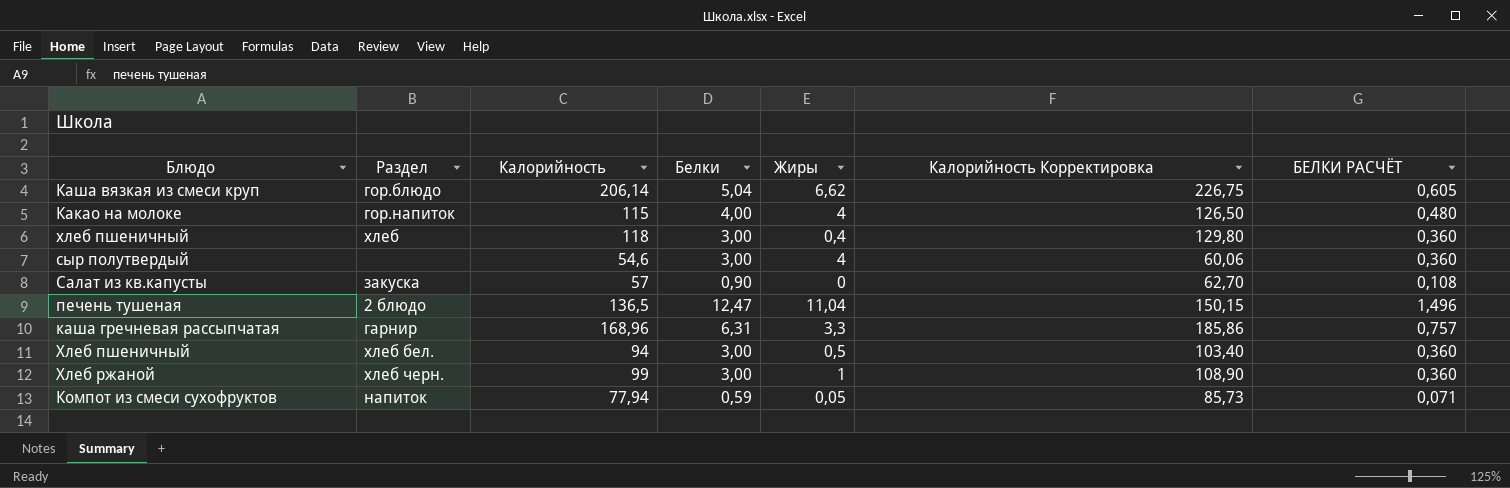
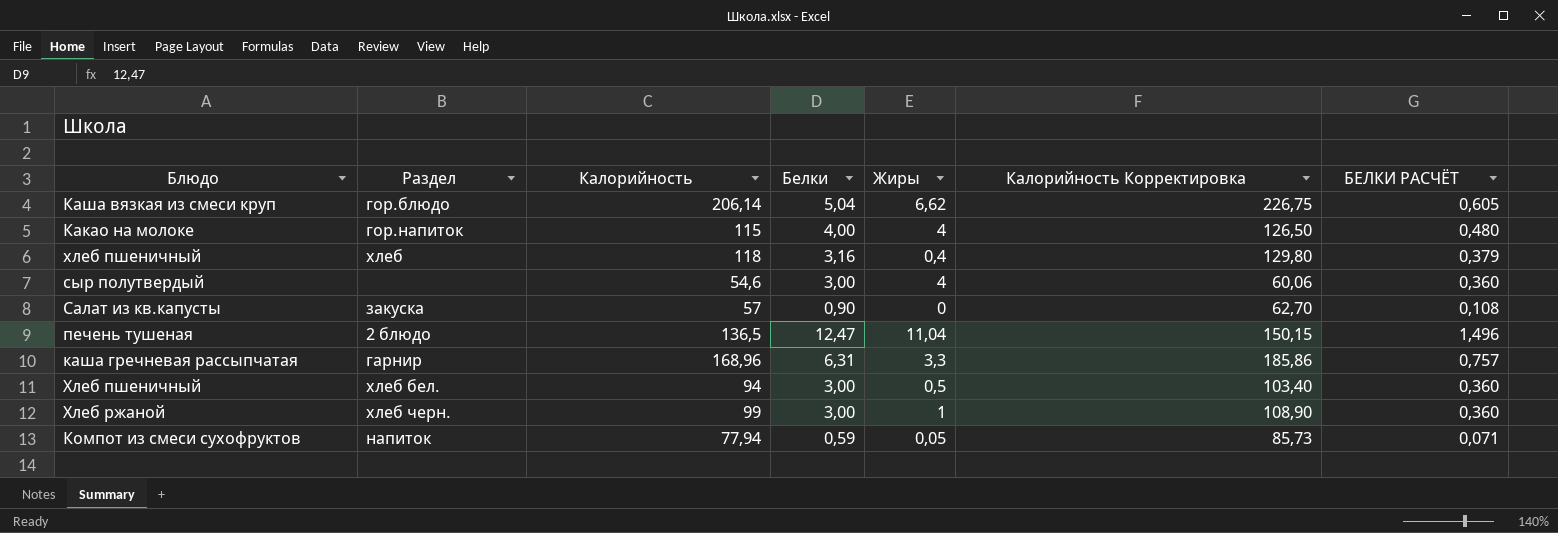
хлеб пшеничный | Белки: 3,00 -> 3,16
хлеб пшеничный | БЕЛКИ РАСЧЁТ: 0,360 -> 0,379

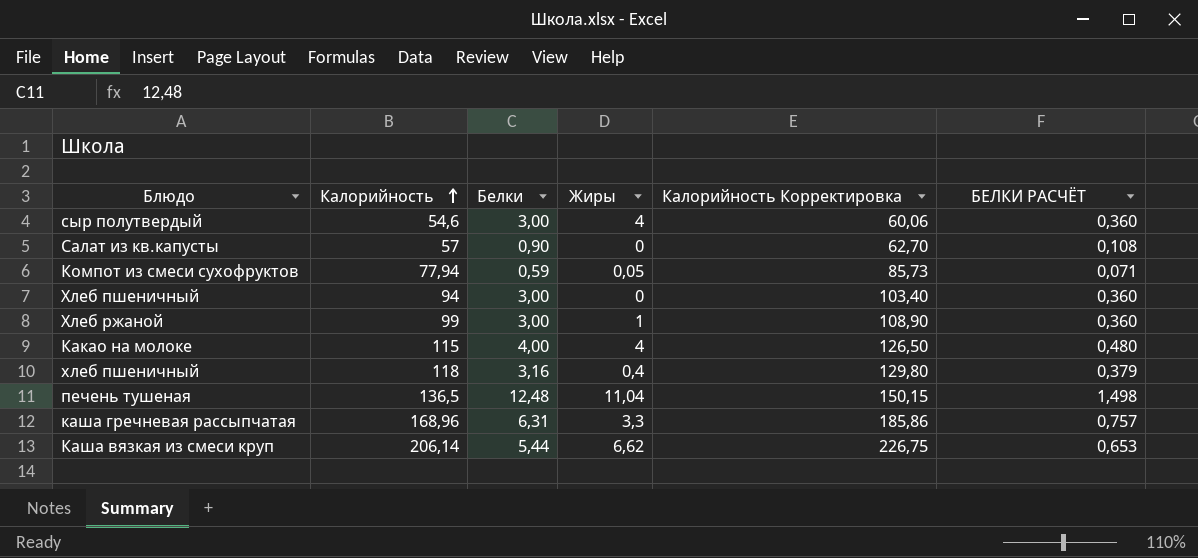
row order: none -> Калорийность ascending
column Раздел | position: 2 -> none
Хлеб пшеничный | Жиры: 0,5 -> 0
печень тушеная | Белки: 12,47 -> 12,48
печень тушеная | БЕЛКИ РАСЧЁТ: 1,496 -> 1,498
Каша вязкая из смеси круп | Белки: 5,04 -> 5,44
Каша вязкая из смеси круп | БЕЛКИ РАСЧЁТ: 0,605 -> 0,653

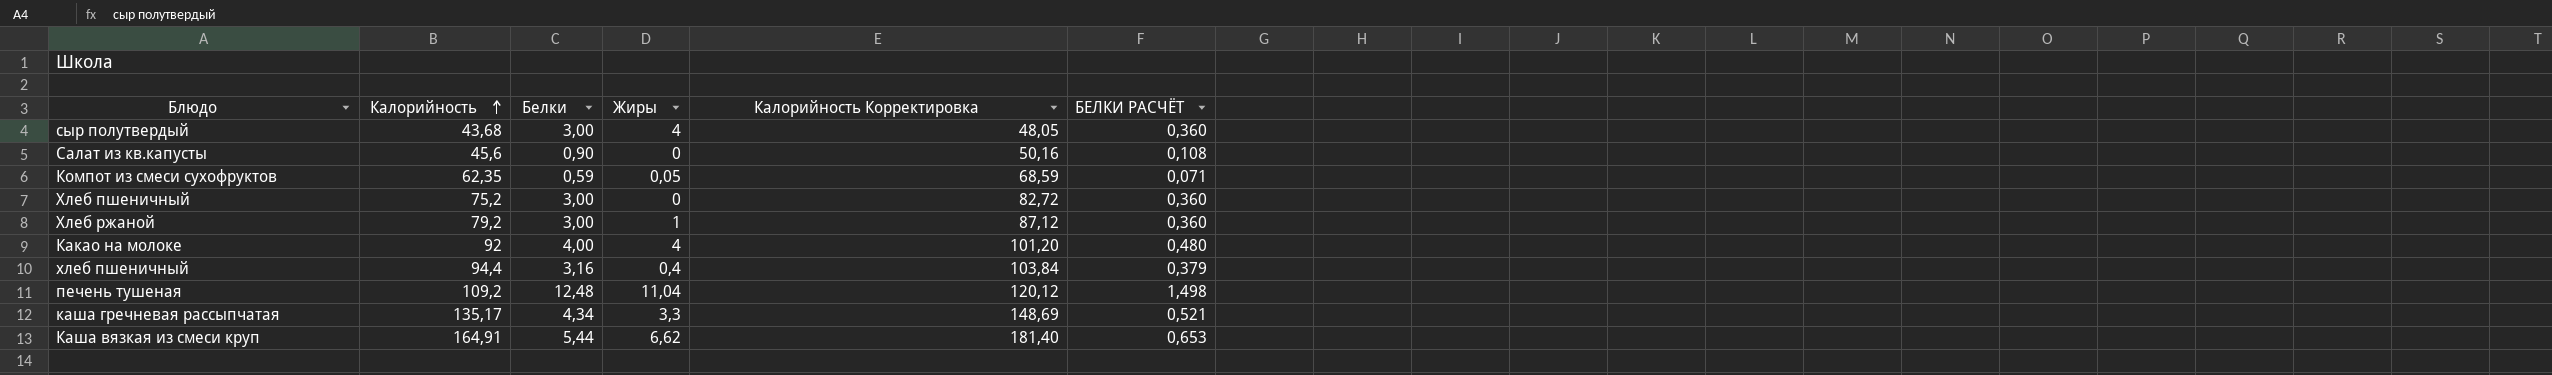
сыр полутвердый | Калорийность: 54,6 -> 43,68
сыр полутвердый | Калорийность Корректировка: 60,06 -> 48,05
Салат из кв.капусты | Калорийность: 57 -> 45,6
Салат из кв.капусты | Калорийность Корректировка: 62,70 -> 50,16
Компот из смеси сухофруктов | Калорийность: 77,94 -> 62,35
Компот из смеси сухофруктов | Калорийность Корректировка: 85,73 -> 68,59
Хлеб пшеничный | Калорийность: 94 -> 75,2
Хлеб пшеничный | Калорийность Корректировка: 103,40 -> 82,72
Хлеб ржаной | Калорийность: 99 -> 79,2
Хлеб ржаной | Калорийность Корректировка: 108,90 -> 87,12
Какао на молоке | Калорийность: 115 -> 92
Какао на молоке | Калорийность Корректировка: 126,50 -> 101,20
хлеб пшеничный | Калорийность: 118 -> 94,4
хлеб пшеничный | Калорийность Корректировка: 129,80 -> 103,84
печень тушеная | Калорийность: 136,5 -> 109,2
печень тушеная | Калорийность Корректировка: 150,15 -> 120,12
каша гречневая рассыпчатая | Калорийность: 168,96 -> 135,17
каша гречневая рассыпчатая | Белки: 6,31 -> 4,34
каша гречневая рассыпчатая | Калорийность Корректировка: 185,86 -> 148,69
каша гречневая рассыпчатая | БЕЛКИ РАСЧЁТ: 0,757 -> 0,521
Каша вязкая из смеси круп | Калорийность: 206,14 -> 164,91
Каша вязкая из смеси круп | Калорийность Корректировка: 226,75 -> 181,40

